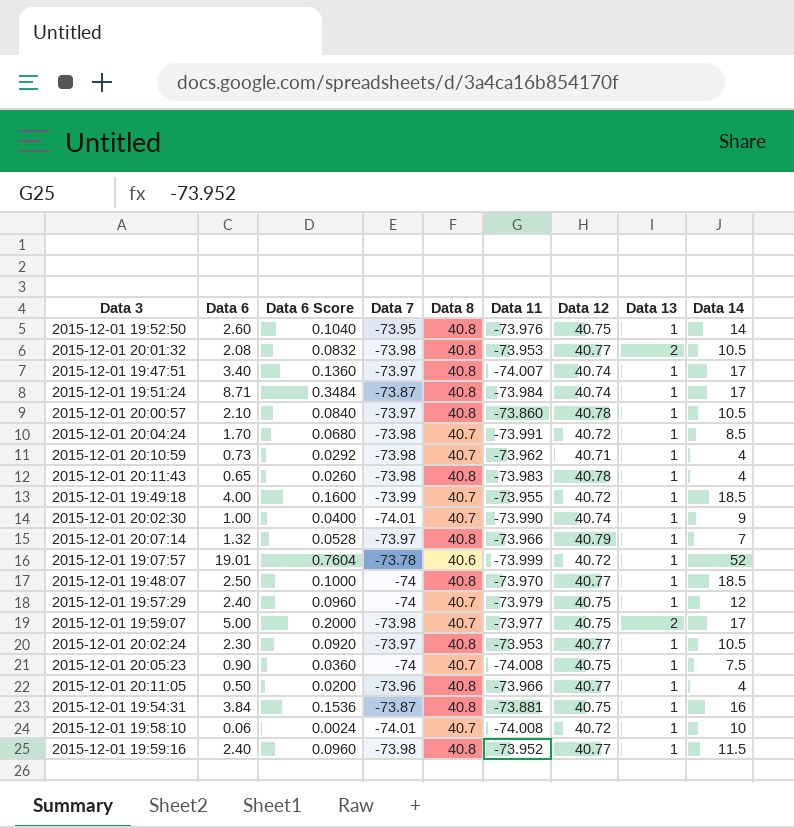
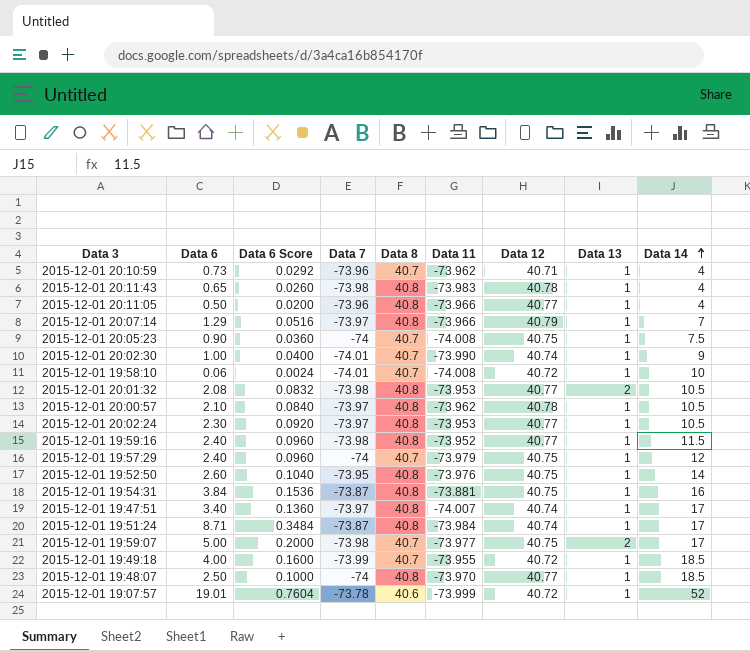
row order: none -> Data 14 ascending
row 2015-12-01 20:04:24: 1.70 | 0.0680 | -73.98 | 40.7 | -73.991 | 40.72 | 1 | 8.5 -> none
2015-12-01 20:10:59 | Data 7: -73.98 -> -73.96
2015-12-01 20:07:14 | Data 6: 1.32 -> 1.29
2015-12-01 20:07:14 | Data 6 Score: 0.0528 -> 0.0516
2015-12-01 20:00:57 | Data 11: -73.860 -> -73.962

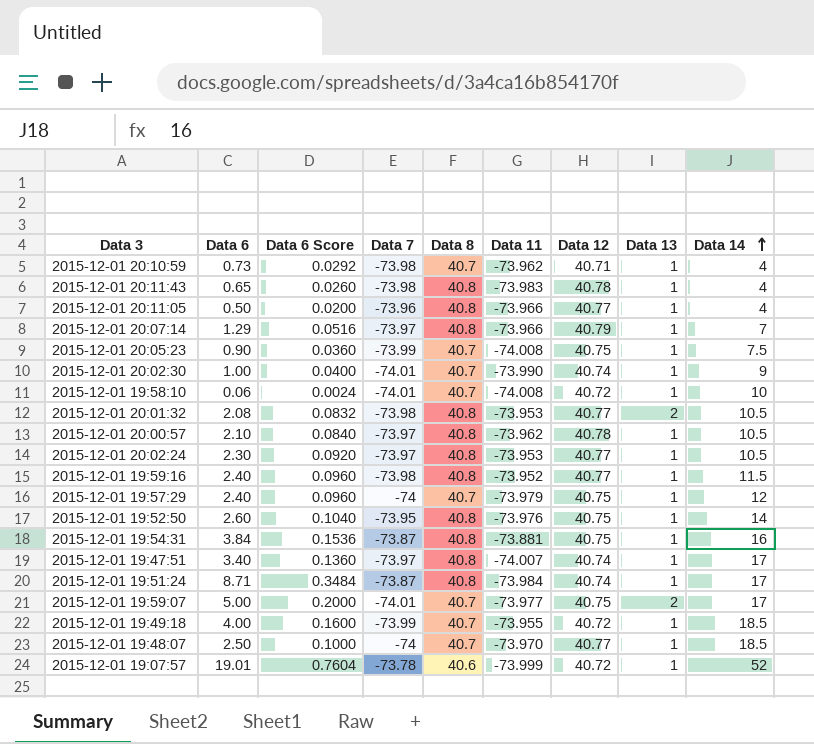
2015-12-01 20:10:59 | Data 7: -73.96 -> -73.98
2015-12-01 20:05:23 | Data 7: -74 -> -73.99
2015-12-01 19:59:07 | Data 7: -73.98 -> -74.01
2015-12-01 19:48:07 | Data 8: 40.8 -> 40.7

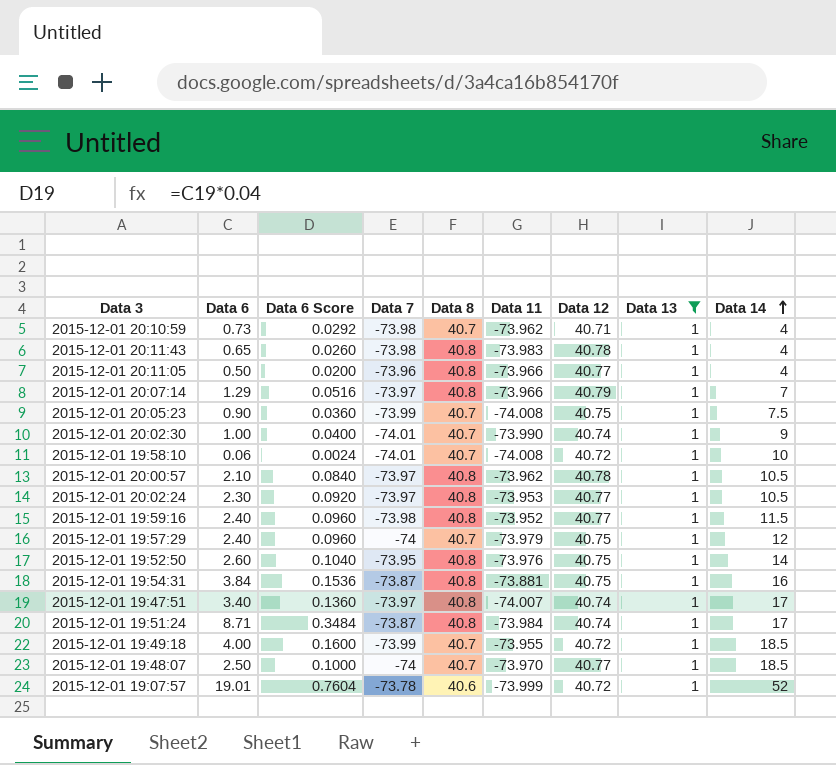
filter: none -> Data 13 = 1

